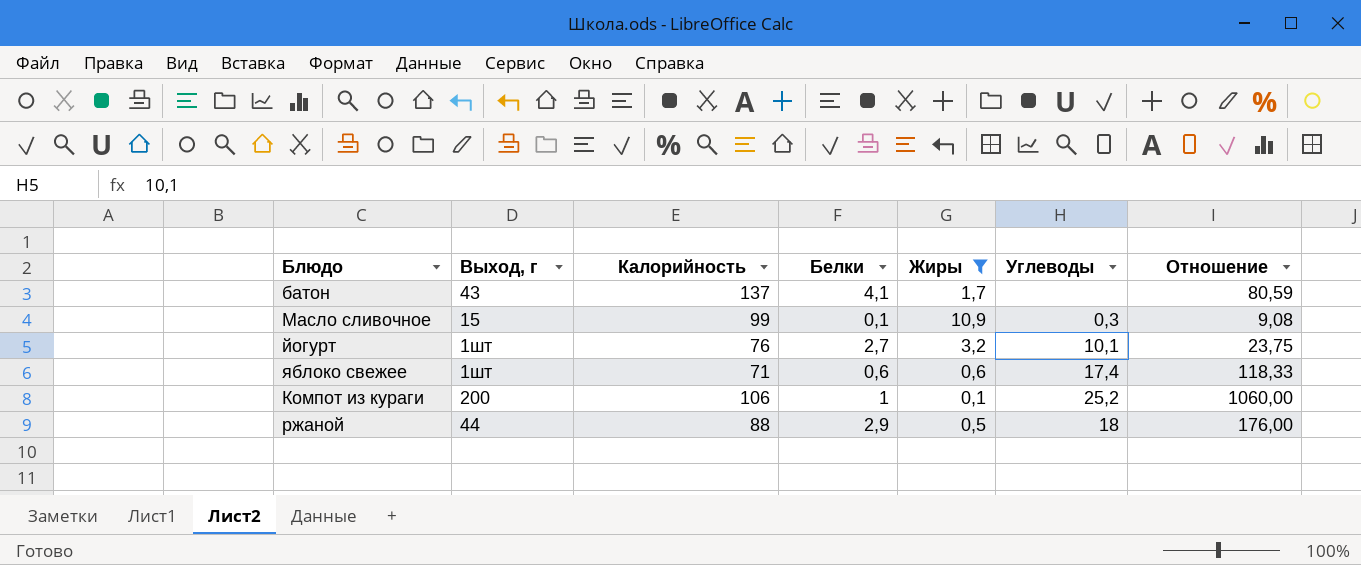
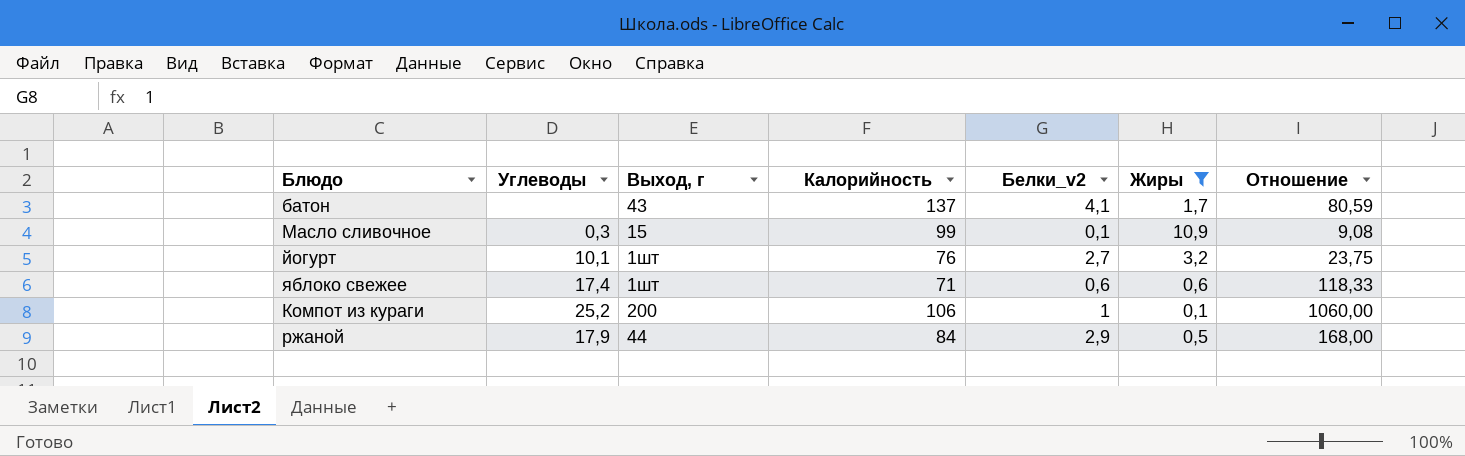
column Углеводы | position: 6 -> 2
column name: Белки -> Белки_v2
ржаной | Углеводы: 18 -> 17,9
ржаной | Калорийность: 88 -> 84
ржаной | Отношение: 176,00 -> 168,00

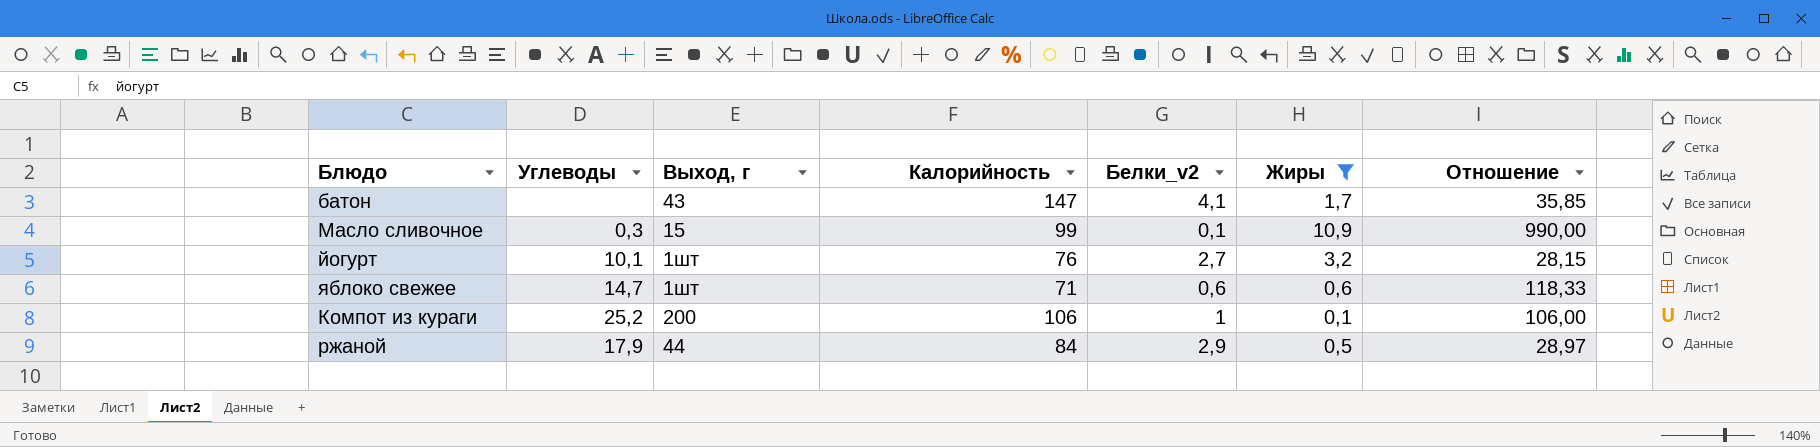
column Отношение | formula: [Калорийность] / [Жиры] -> [Калорийность] / [Белки_v2]
батон | Калорийность: 137 -> 147
яблоко свежее | Углеводы: 17,4 -> 14,7

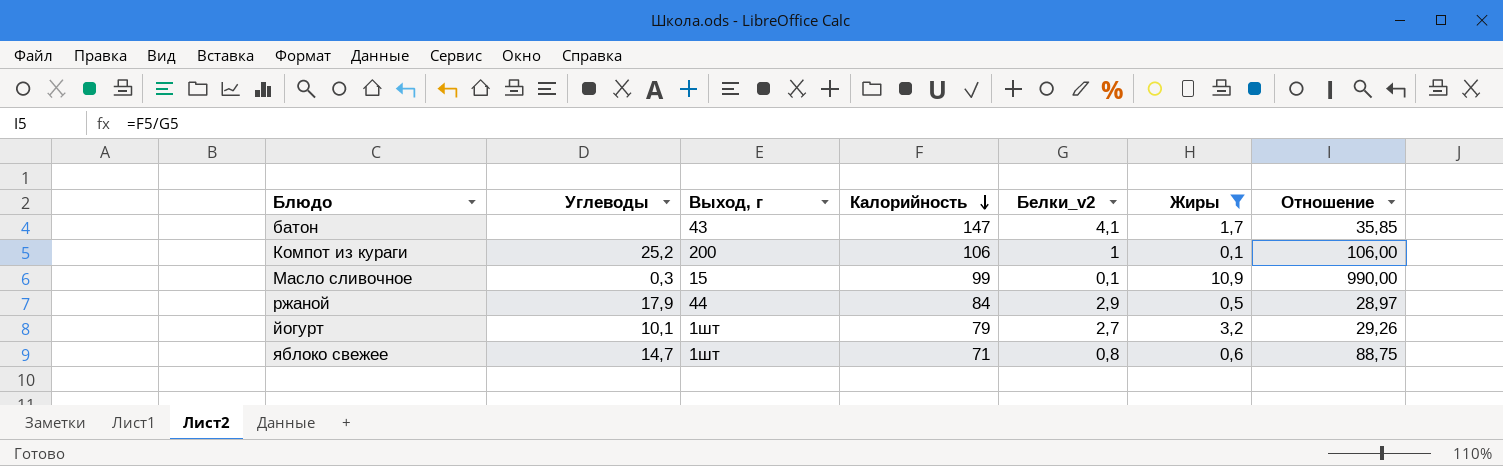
row order: none -> Калорийность descending
йогурт | Калорийность: 76 -> 79
йогурт | Отношение: 28,15 -> 29,26
яблоко свежее | Белки_v2: 0,6 -> 0,8
яблоко свежее | Отношение: 118,33 -> 88,75

